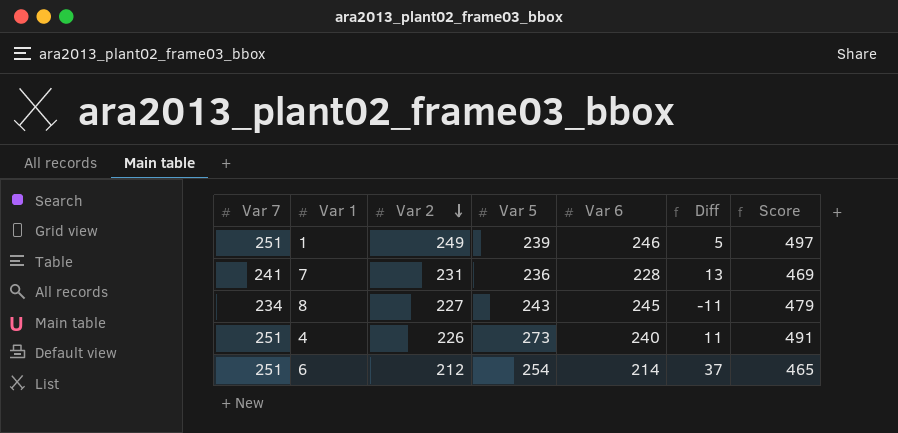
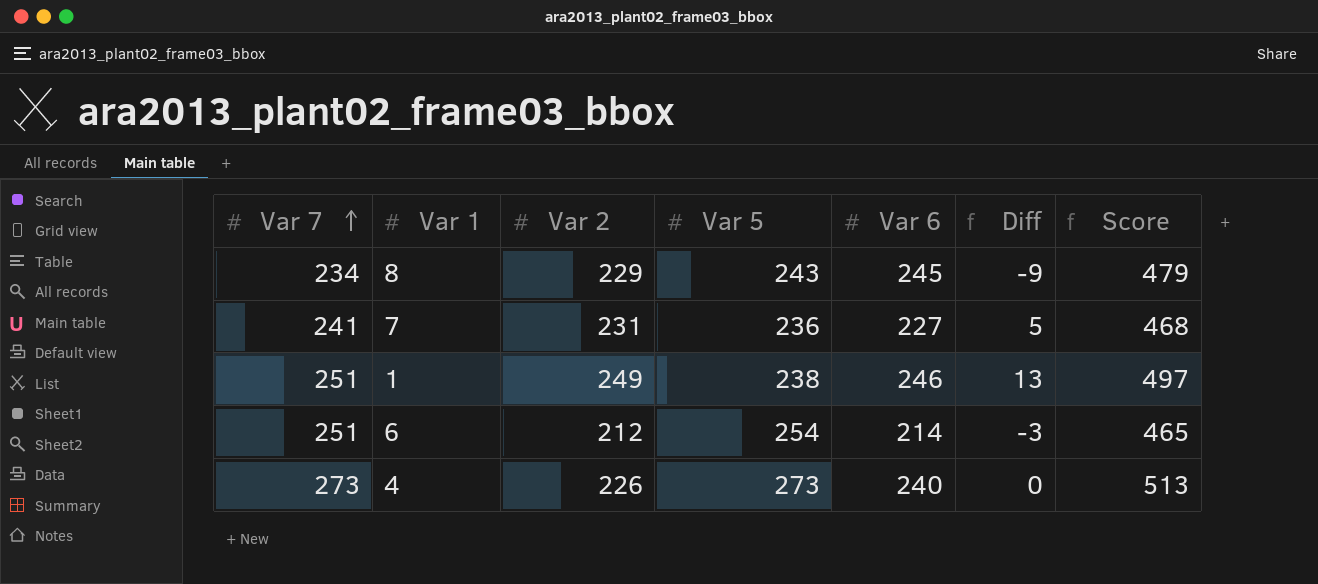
row order: Var 2 descending -> Var 7 ascending
column Diff | formula: [Var 7] - [Var 6] -> [Var 7] - [Var 5]
8 | Var 2: 227 -> 229
7 | Var 6: 228 -> 227
7 | Score: 469 -> 468
1 | Var 5: 239 -> 238
4 | Var 7: 251 -> 273
4 | Score: 491 -> 513

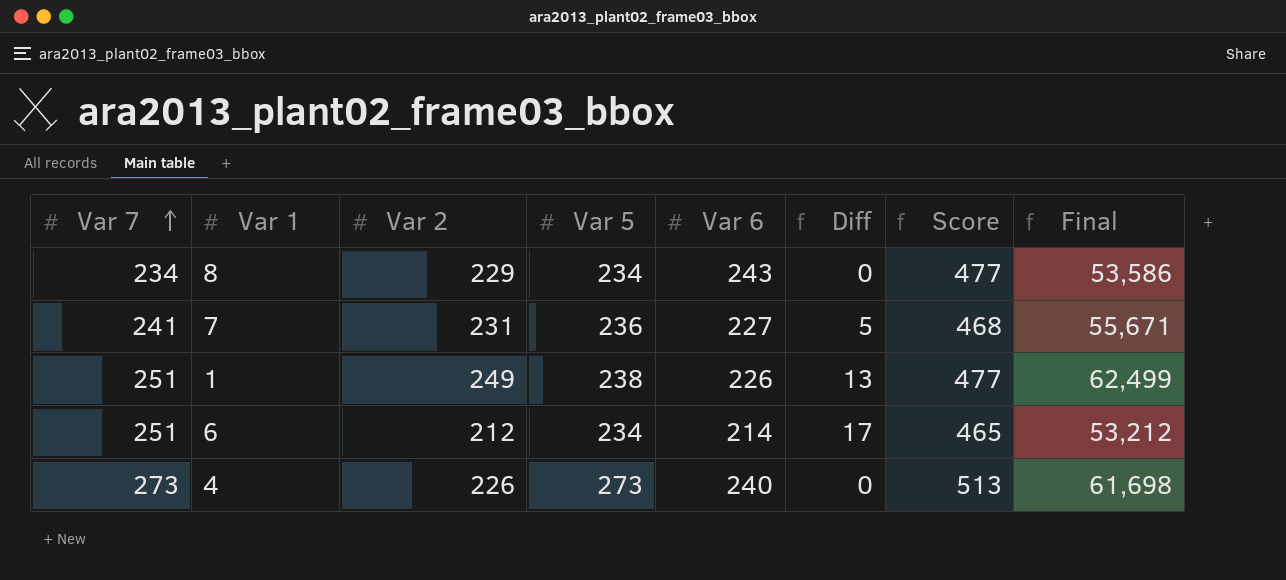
column Final | formula: none -> [Var 7] * [Var 2]
8 | Var 5: 243 -> 234
8 | Var 6: 245 -> 243
8 | Diff: -9 -> 0
8 | Score: 479 -> 477
1 | Var 6: 246 -> 226
1 | Score: 497 -> 477
6 | Var 5: 254 -> 234
6 | Diff: -3 -> 17

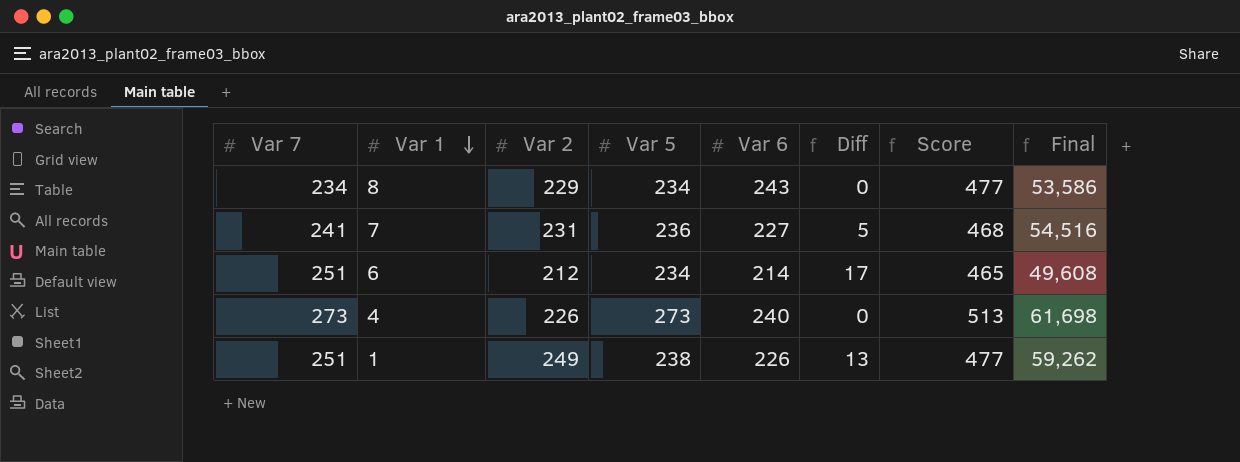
row order: Var 7 ascending -> Var 1 descending
column Final | formula: [Var 7] * [Var 2] -> [Var 2] * [Var 5]

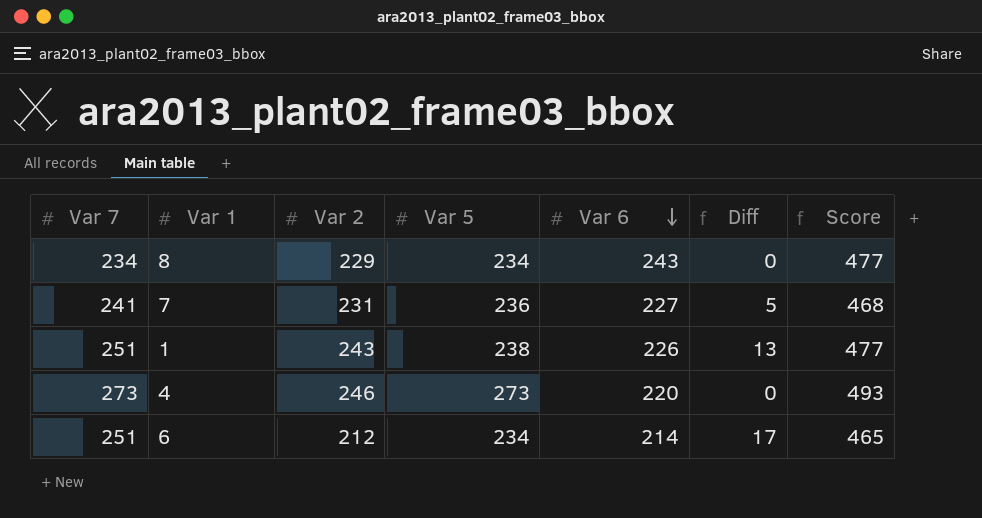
row order: Var 1 descending -> Var 6 descending
column Final | formula: [Var 2] * [Var 5] -> none
1 | Var 2: 249 -> 243
4 | Var 2: 226 -> 246
4 | Var 6: 240 -> 220
4 | Score: 513 -> 493

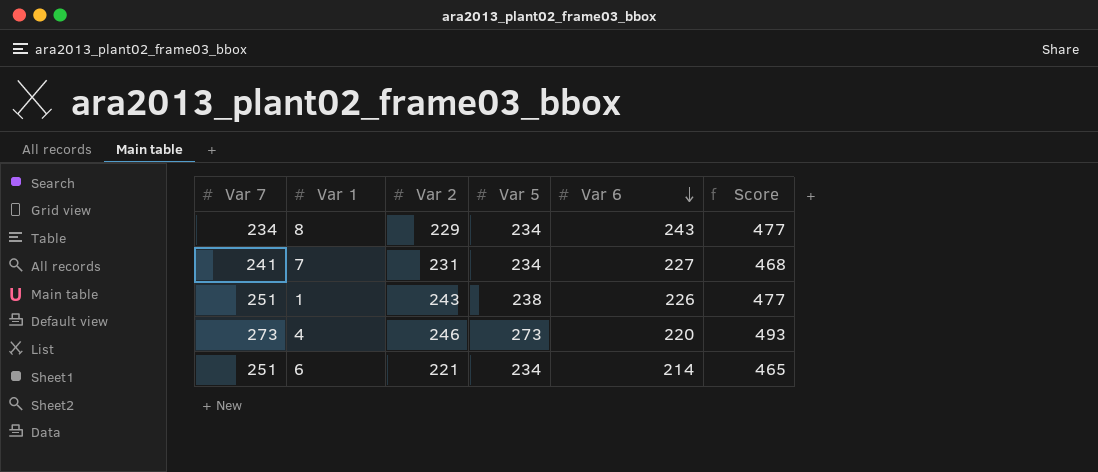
column Diff | formula: [Var 7] - [Var 5] -> none
7 | Var 5: 236 -> 234
6 | Var 2: 212 -> 221

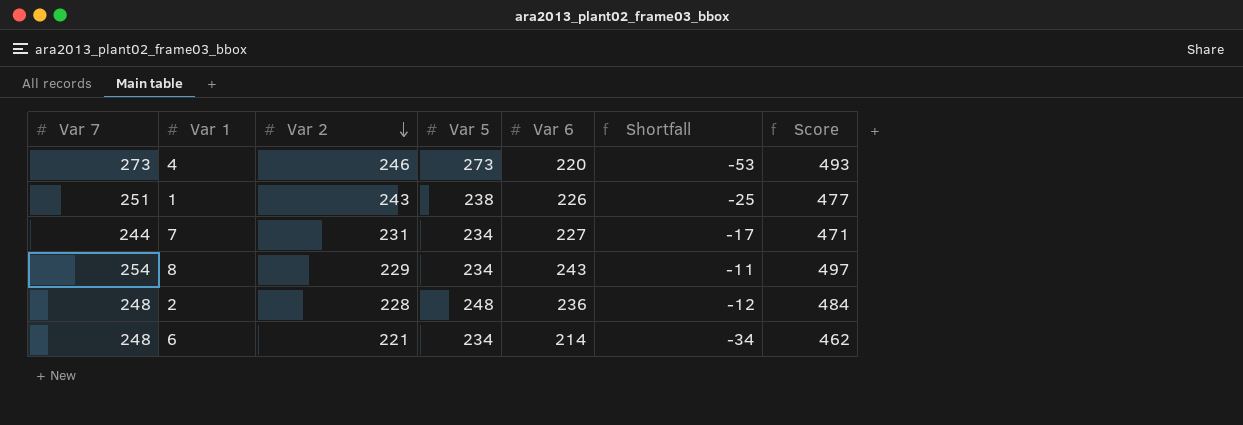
row order: Var 6 descending -> Var 2 descending
column Shortfall | formula: none -> [Var 6] - [Var 7]
7 | Var 7: 241 -> 244
7 | Score: 468 -> 471
8 | Var 7: 234 -> 254
8 | Score: 477 -> 497
row 2: none -> 248 | 228 | 248 | 236 | -12 | 484
6 | Var 7: 251 -> 248
6 | Score: 465 -> 462

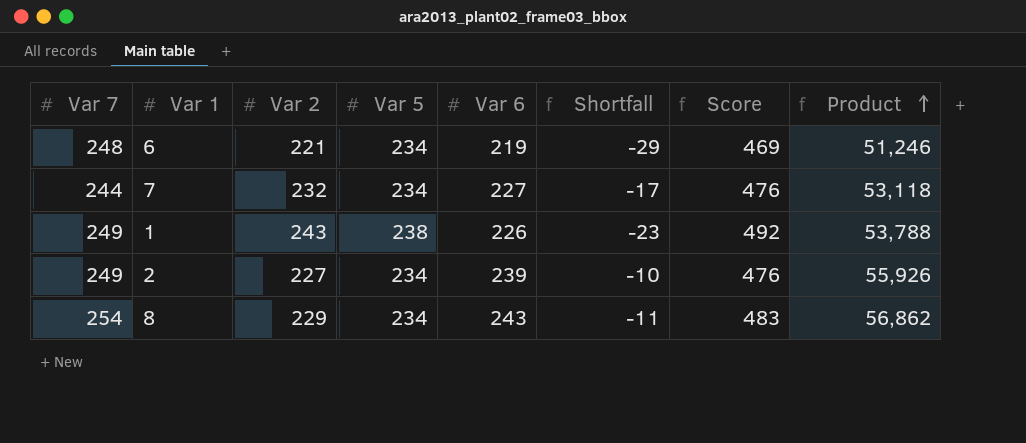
row order: Var 2 descending -> Product ascending
column Score | formula: [Var 7] + [Var 6] -> [Var 7] + [Var 2]
column Product | formula: none -> [Var 5] * [Var 6]
row 4: 273 | 246 | 273 | 220 | -53 | 493 -> none
6 | Var 6: 214 -> 219
6 | Shortfall: -34 -> -29
7 | Var 2: 231 -> 232
1 | Var 7: 251 -> 249
1 | Shortfall: -25 -> -23
2 | Var 7: 248 -> 249
2 | Var 2: 228 -> 227
2 | Var 5: 248 -> 234
2 | Var 6: 236 -> 239
2 | Shortfall: -12 -> -10

